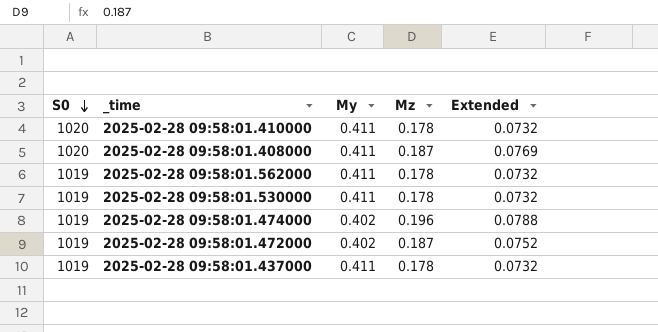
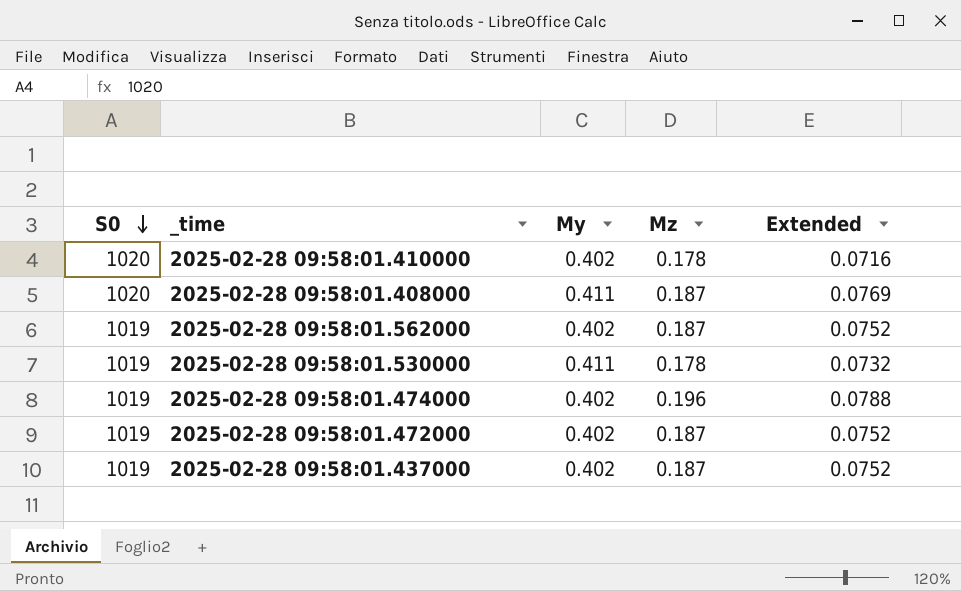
2025-02-28 09:58:01.410000 | My: 0.411 -> 0.402
2025-02-28 09:58:01.410000 | Extended: 0.0732 -> 0.0716
2025-02-28 09:58:01.562000 | My: 0.411 -> 0.402
2025-02-28 09:58:01.562000 | Mz: 0.178 -> 0.187
2025-02-28 09:58:01.562000 | Extended: 0.0732 -> 0.0752
2025-02-28 09:58:01.437000 | My: 0.411 -> 0.402
2025-02-28 09:58:01.437000 | Mz: 0.178 -> 0.187
2025-02-28 09:58:01.437000 | Extended: 0.0732 -> 0.0752

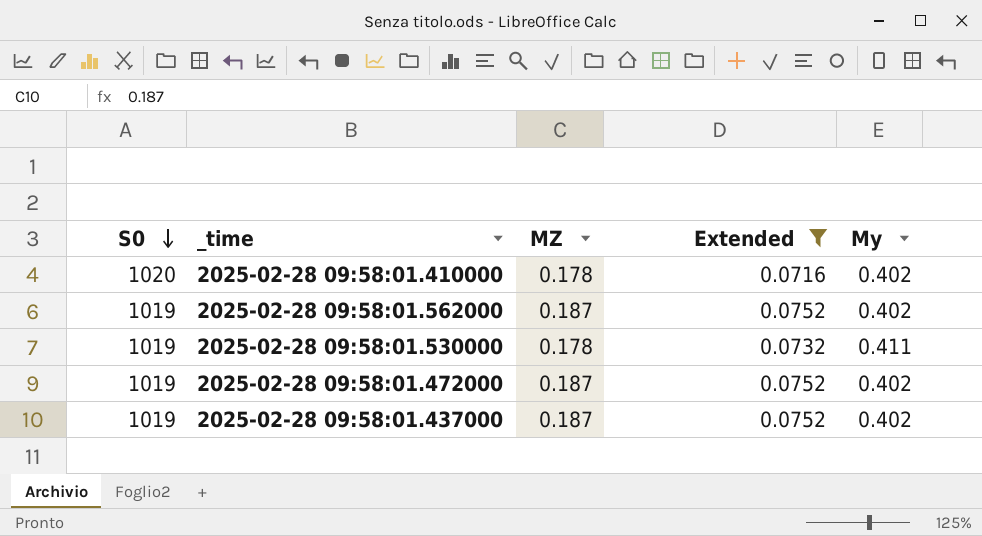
filter: none -> Extended <= 0.0752
column name: Mz -> MZ
column My | position: 3 -> 5

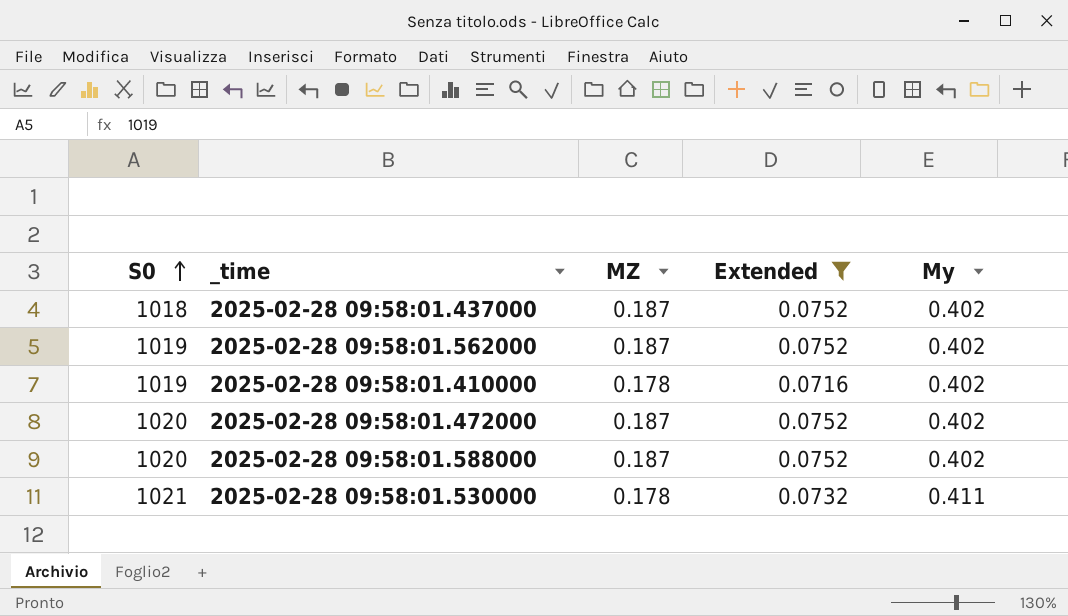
row order: S0 descending -> S0 ascending
2025-02-28 09:58:01.437000 | S0: 1019 -> 1018
2025-02-28 09:58:01.410000 | S0: 1020 -> 1019
2025-02-28 09:58:01.472000 | S0: 1019 -> 1020
row 2025-02-28 09:58:01.588000: none -> 1020 | 0.187 | 0.0752 | 0.402
2025-02-28 09:58:01.530000 | S0: 1019 -> 1021

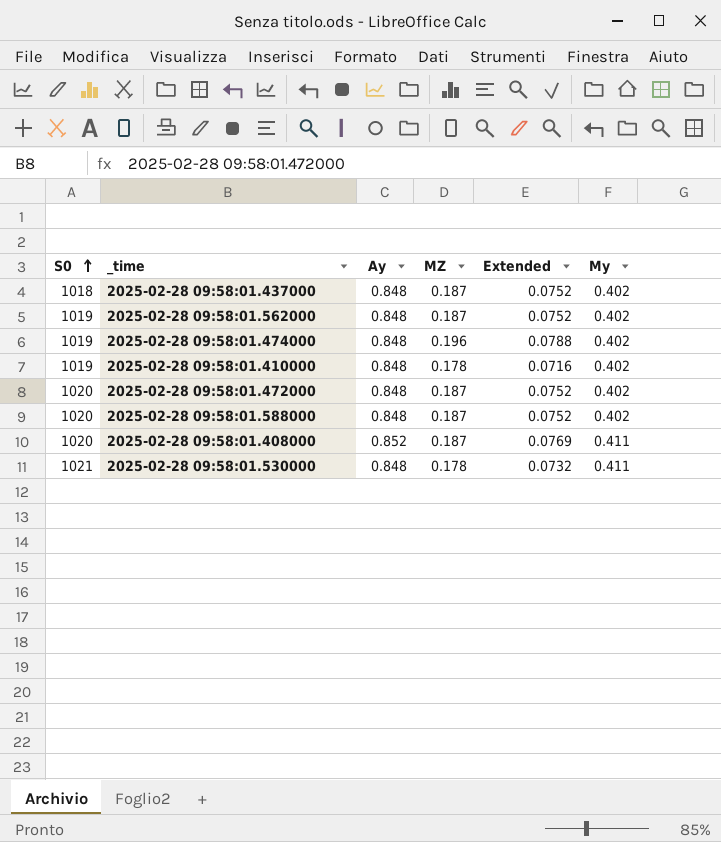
filter: Extended <= 0.0752 -> none
column Ay | position: none -> 3

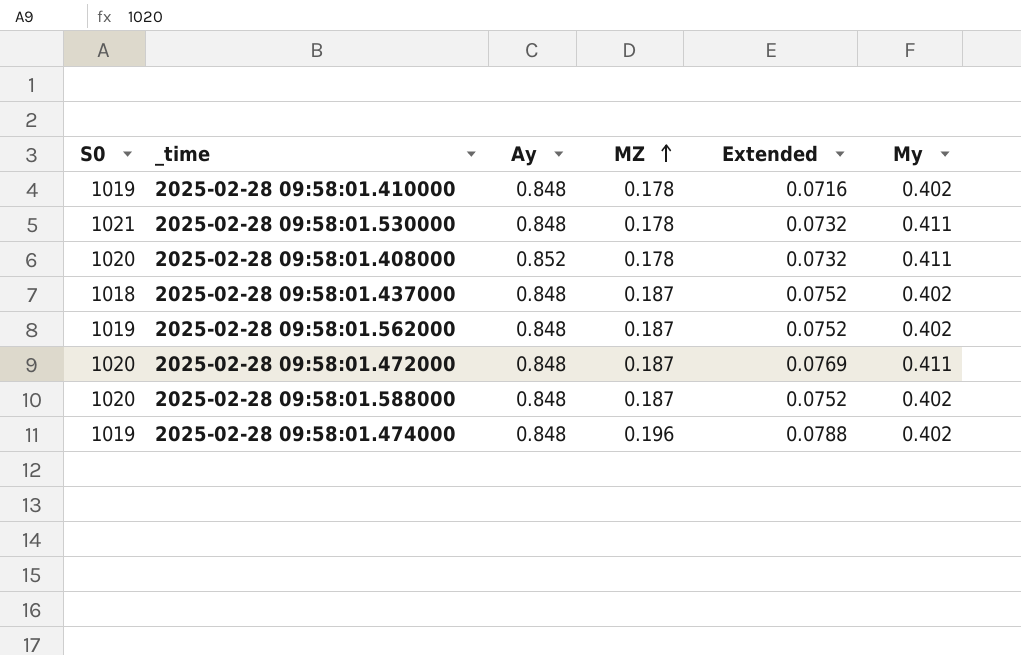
row order: S0 ascending -> MZ ascending
2025-02-28 09:58:01.408000 | MZ: 0.187 -> 0.178
2025-02-28 09:58:01.408000 | Extended: 0.0769 -> 0.0732
2025-02-28 09:58:01.472000 | Extended: 0.0752 -> 0.0769
2025-02-28 09:58:01.472000 | My: 0.402 -> 0.411

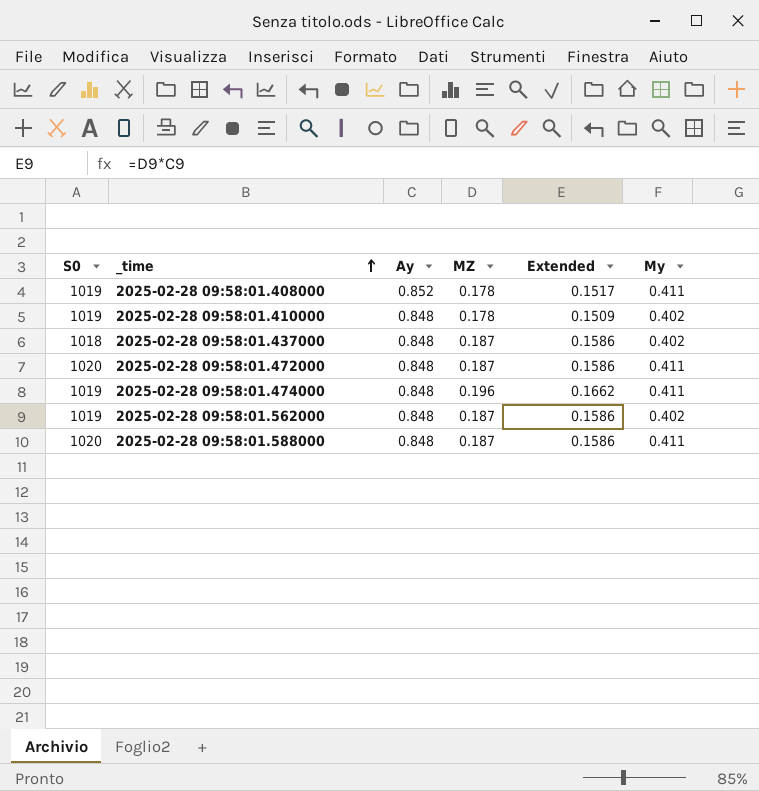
row order: MZ ascending -> _time ascending
column Extended | formula: [MZ] * [My] -> [Ay] * [MZ]
row 2025-02-28 09:58:01.530000: 1021 | 0.848 | 0.178 | 0.0732 | 0.411 -> none
2025-02-28 09:58:01.408000 | S0: 1020 -> 1019
2025-02-28 09:58:01.474000 | My: 0.402 -> 0.411
2025-02-28 09:58:01.588000 | My: 0.402 -> 0.411

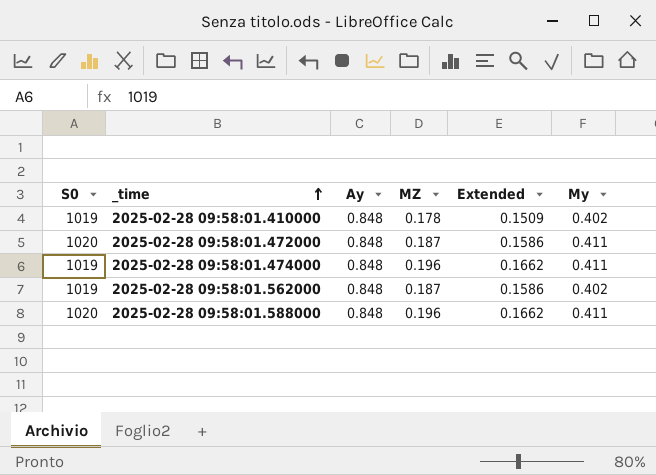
row 2025-02-28 09:58:01.408000: 1019 | 0.852 | 0.178 | 0.1517 | 0.411 -> none
row 2025-02-28 09:58:01.437000: 1018 | 0.848 | 0.187 | 0.1586 | 0.402 -> none
2025-02-28 09:58:01.588000 | MZ: 0.187 -> 0.196
2025-02-28 09:58:01.588000 | Extended: 0.1586 -> 0.1662

